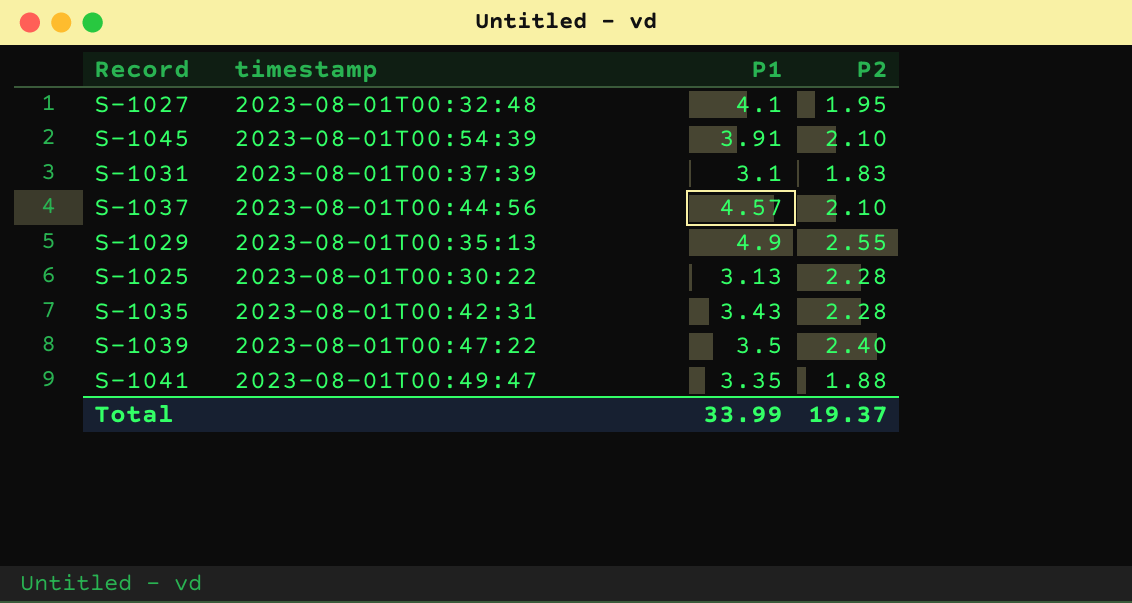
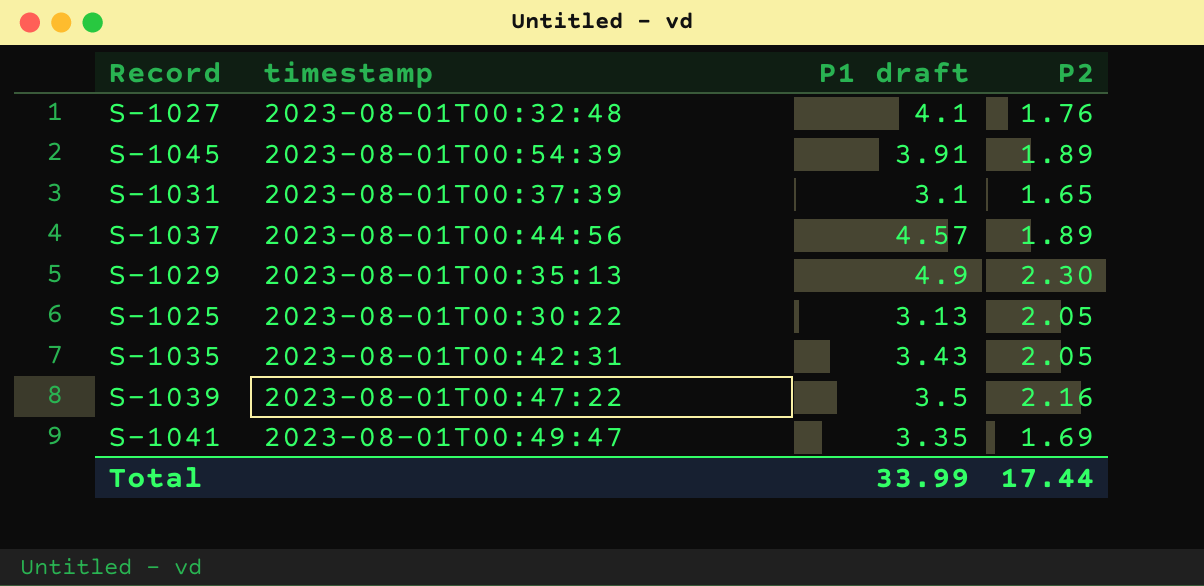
column name: P1 -> P1 draft
S-1027 | P2: 1.95 -> 1.76
S-1045 | P2: 2.10 -> 1.89
S-1031 | P2: 1.83 -> 1.65
S-1037 | P2: 2.10 -> 1.89
S-1029 | P2: 2.55 -> 2.30
S-1025 | P2: 2.28 -> 2.05
S-1035 | P2: 2.28 -> 2.05
S-1039 | P2: 2.40 -> 2.16
S-1041 | P2: 1.88 -> 1.69
Total | P2: 19.37 -> 17.44

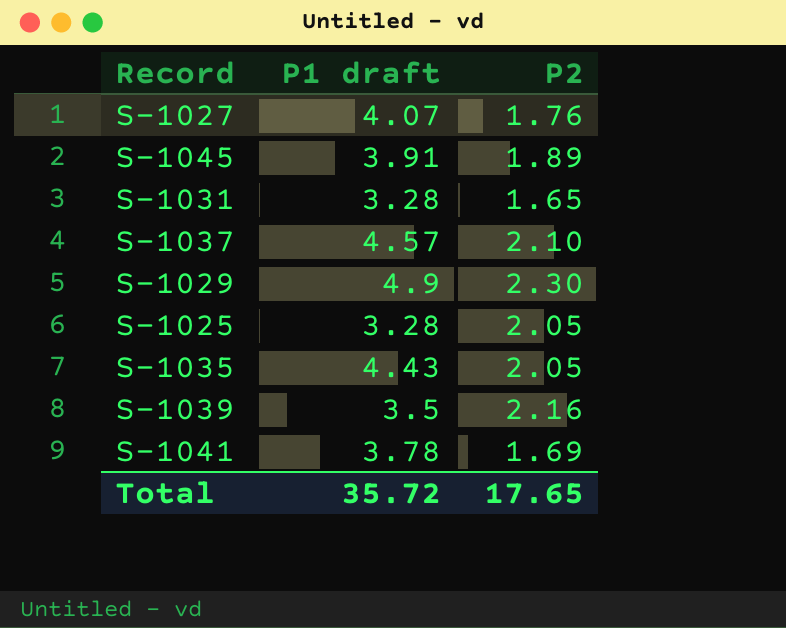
column timestamp | position: 2 -> none
S-1027 | P1 draft: 4.1 -> 4.07
S-1031 | P1 draft: 3.1 -> 3.28
S-1037 | P2: 1.89 -> 2.10
S-1025 | P1 draft: 3.13 -> 3.28
S-1035 | P1 draft: 3.43 -> 4.43
S-1041 | P1 draft: 3.35 -> 3.78
Total | P1 draft: 33.99 -> 35.72
Total | P2: 17.44 -> 17.65

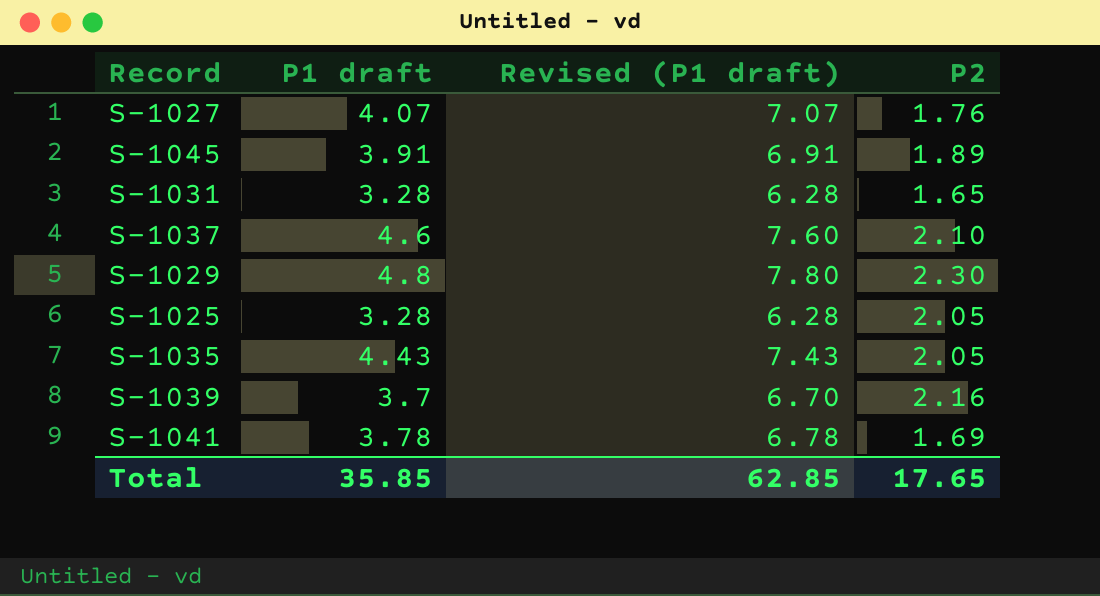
column Revised (P1 draft) | formula: none -> [P1 draft] + 3
S-1037 | P1 draft: 4.57 -> 4.6
S-1029 | P1 draft: 4.9 -> 4.8
S-1039 | P1 draft: 3.5 -> 3.7
Total | P1 draft: 35.72 -> 35.85

